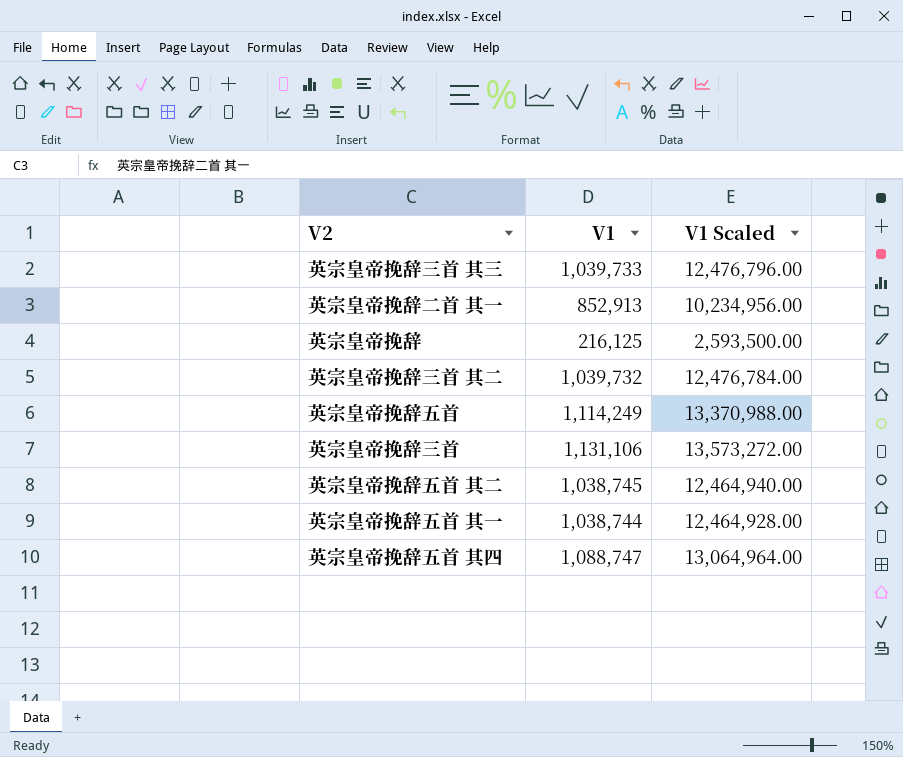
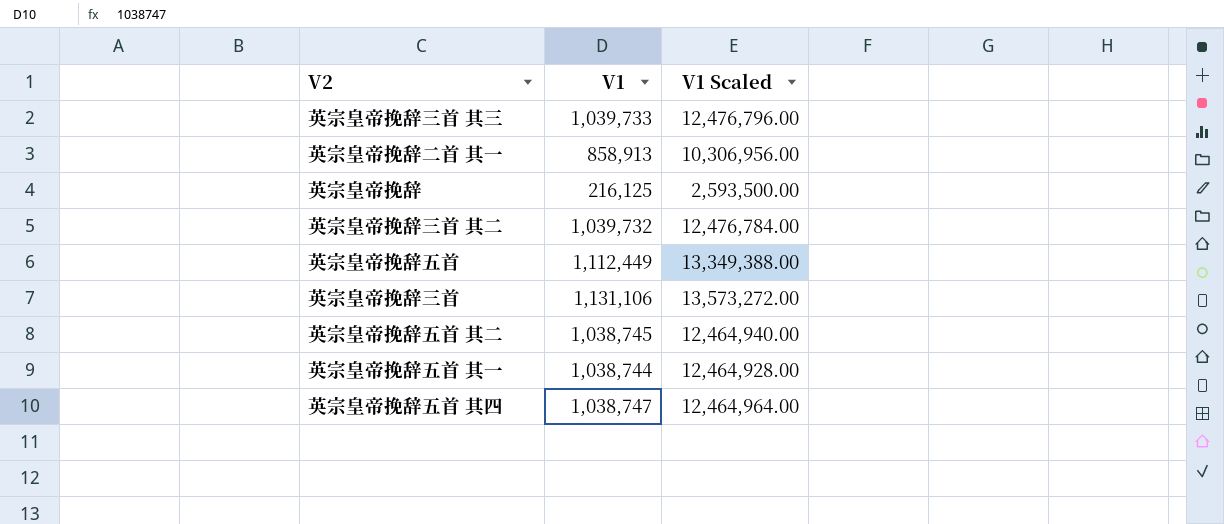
英宗皇帝挽辞二首 其一 | V1: 852,913 -> 858,913
英宗皇帝挽辞二首 其一 | V1 Scaled: 10,234,956.00 -> 10,306,956.00
英宗皇帝挽辞五首 | V1: 1,114,249 -> 1,112,449
英宗皇帝挽辞五首 | V1 Scaled: 13,370,988.00 -> 13,349,388.00
英宗皇帝挽辞五首 其四 | V1: 1,088,747 -> 1,038,747
英宗皇帝挽辞五首 其四 | V1 Scaled: 13,064,964.00 -> 12,464,964.00

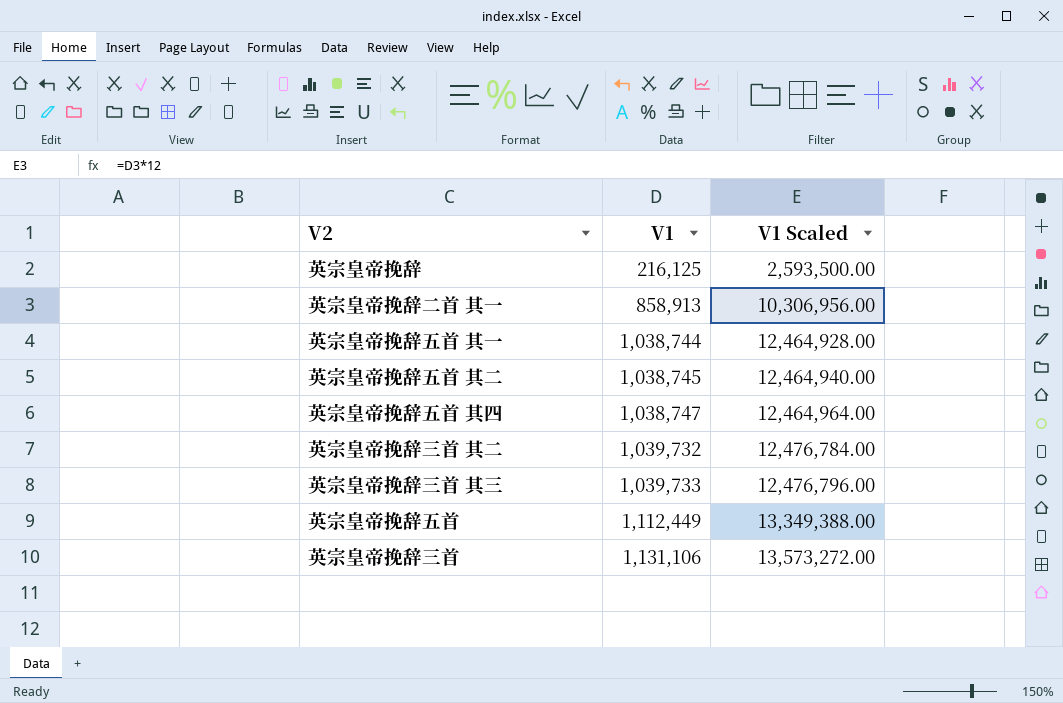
row order: none -> V1 ascending

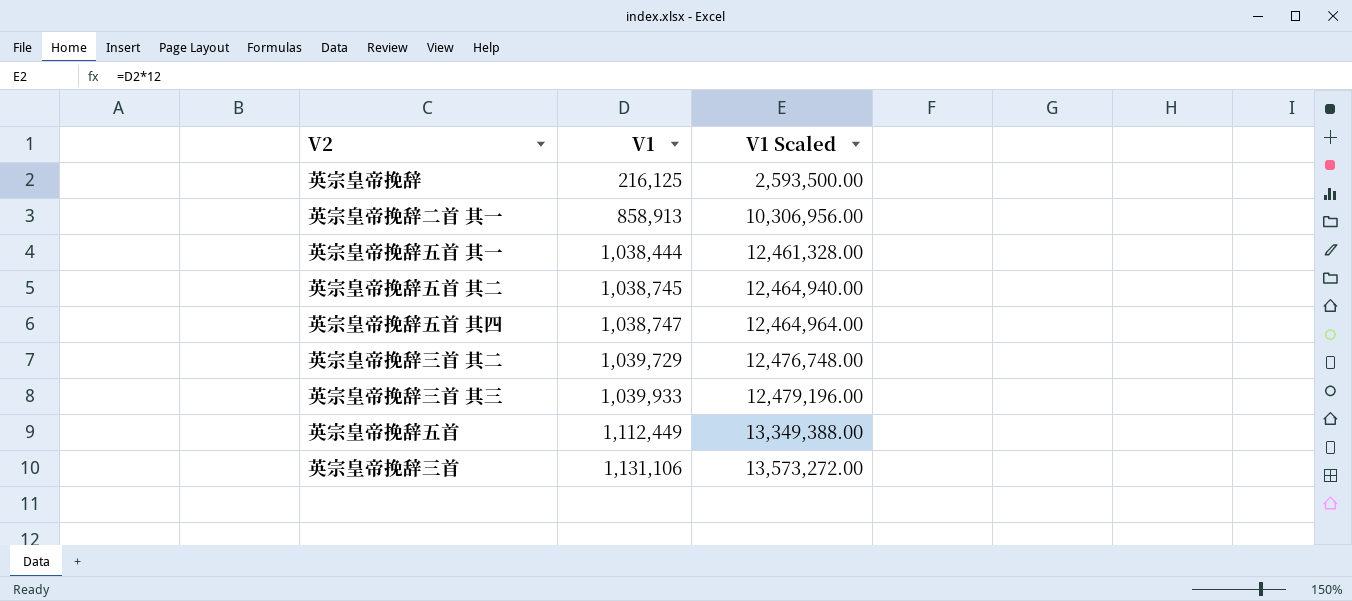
英宗皇帝挽辞五首 其一 | V1: 1,038,744 -> 1,038,444
英宗皇帝挽辞五首 其一 | V1 Scaled: 12,464,928.00 -> 12,461,328.00
英宗皇帝挽辞三首 其二 | V1: 1,039,732 -> 1,039,729
英宗皇帝挽辞三首 其二 | V1 Scaled: 12,476,784.00 -> 12,476,748.00
英宗皇帝挽辞三首 其三 | V1: 1,039,733 -> 1,039,933
英宗皇帝挽辞三首 其三 | V1 Scaled: 12,476,796.00 -> 12,479,196.00

